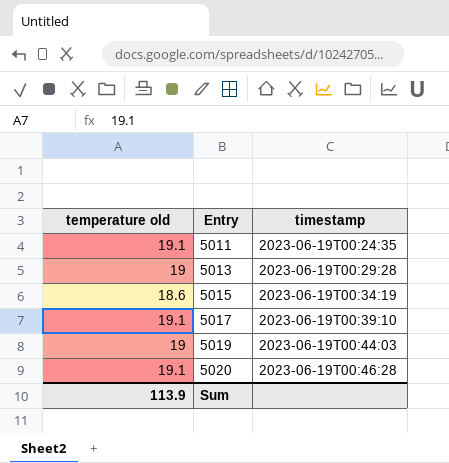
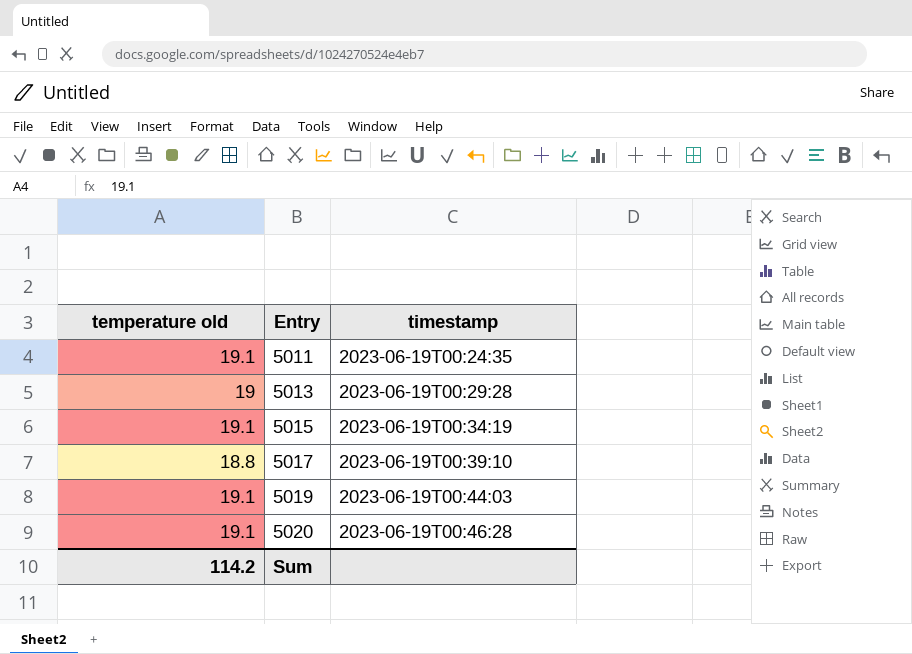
5015 | temperature old: 18.6 -> 19.1
5017 | temperature old: 19.1 -> 18.8
5019 | temperature old: 19 -> 19.1
Sum | temperature old: 113.9 -> 114.2

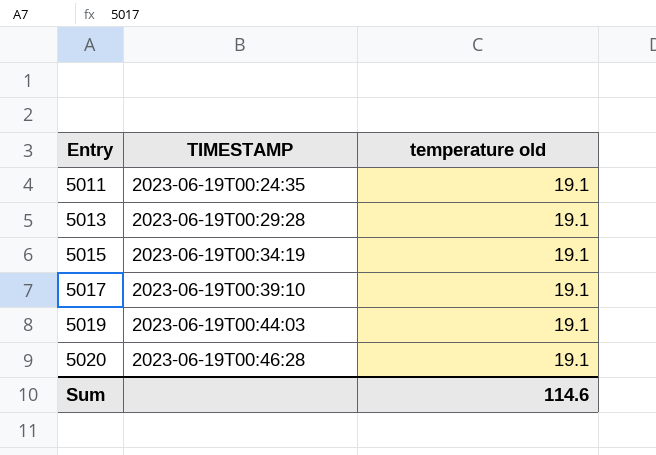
column name: timestamp -> TIMESTAMP
column temperature old | position: 1 -> 3
5013 | temperature old: 19 -> 19.1
5017 | temperature old: 18.8 -> 19.1
Sum | temperature old: 114.2 -> 114.6

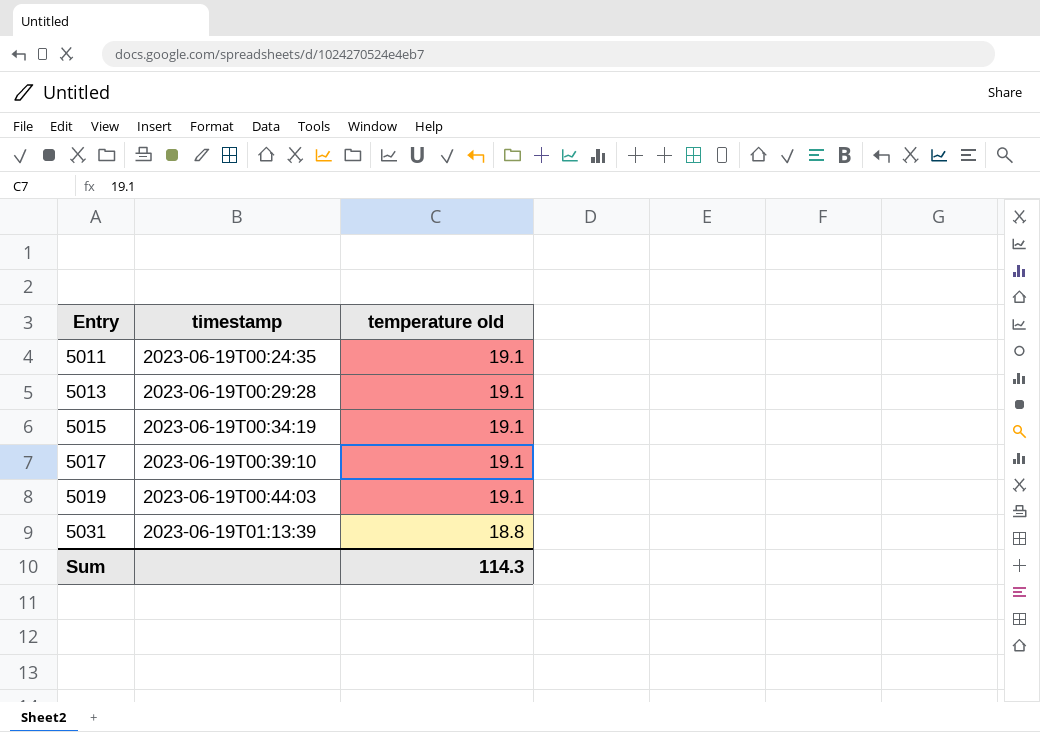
column name: TIMESTAMP -> timestamp
row 5020: 2023-06-19T00:46:28 | 19.1 -> none
row 5031: none -> 2023-06-19T01:13:39 | 18.8
Sum | temperature old: 114.6 -> 114.3

